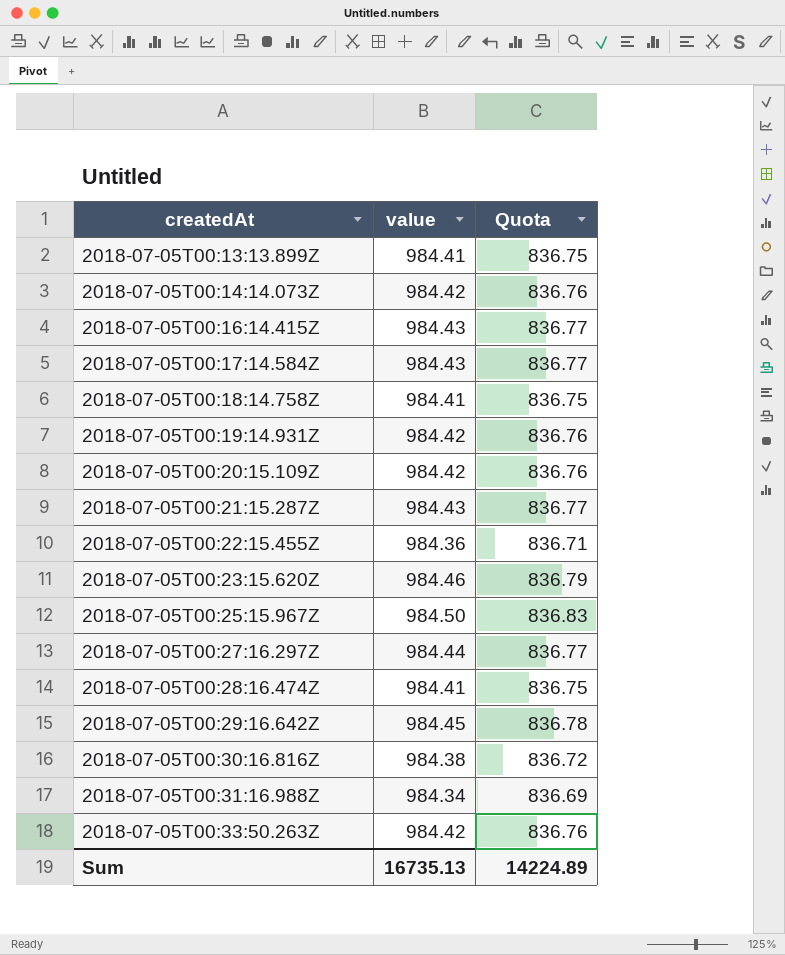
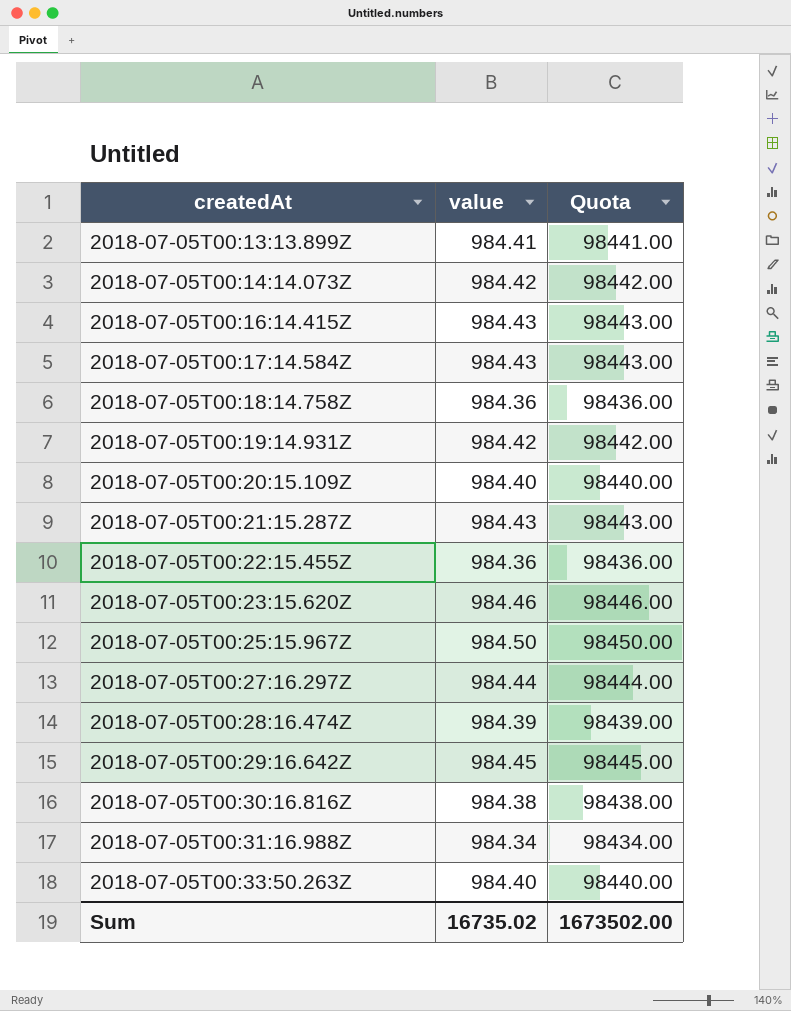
column Quota | formula: [value] * 0.85 -> [value] * 100
2018-07-05T00:18:14.758Z | value: 984.41 -> 984.36
2018-07-05T00:20:15.109Z | value: 984.42 -> 984.40
2018-07-05T00:28:16.474Z | value: 984.41 -> 984.39
2018-07-05T00:33:50.263Z | value: 984.42 -> 984.40
Sum | value: 16735.13 -> 16735.02
Sum | Quota: 14224.89 -> 1673502.00

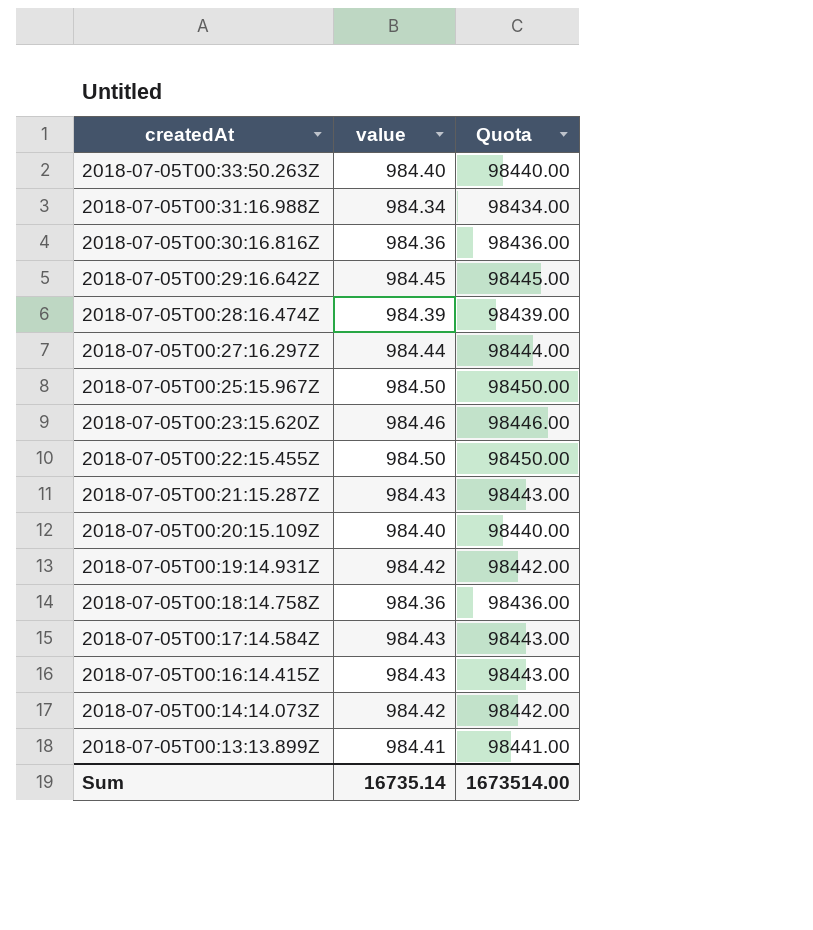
row order: createdAt ascending -> createdAt descending
2018-07-05T00:30:16.816Z | value: 984.38 -> 984.36
2018-07-05T00:30:16.816Z | Quota: 98438.00 -> 98436.00
2018-07-05T00:22:15.455Z | value: 984.36 -> 984.50
2018-07-05T00:22:15.455Z | Quota: 98436.00 -> 98450.00
Sum | value: 16735.02 -> 16735.14
Sum | Quota: 1673502.00 -> 1673514.00

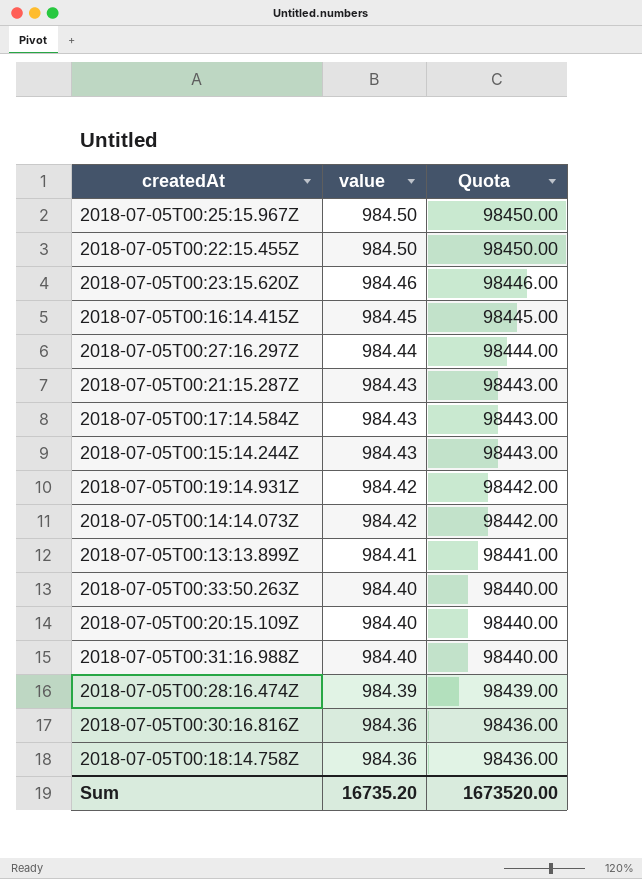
row order: createdAt descending -> value descending
row 2018-07-05T00:29:16.642Z: 984.45 | 98445.00 -> none
2018-07-05T00:16:14.415Z | value: 984.43 -> 984.45
2018-07-05T00:16:14.415Z | Quota: 98443.00 -> 98445.00
row 2018-07-05T00:15:14.244Z: none -> 984.43 | 98443.00
2018-07-05T00:31:16.988Z | value: 984.34 -> 984.40
2018-07-05T00:31:16.988Z | Quota: 98434.00 -> 98440.00
Sum | value: 16735.14 -> 16735.20
Sum | Quota: 1673514.00 -> 1673520.00

